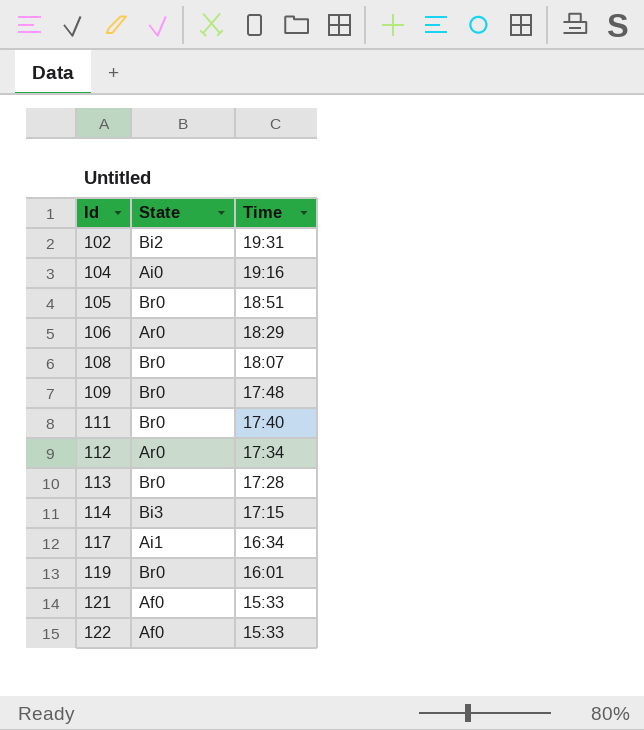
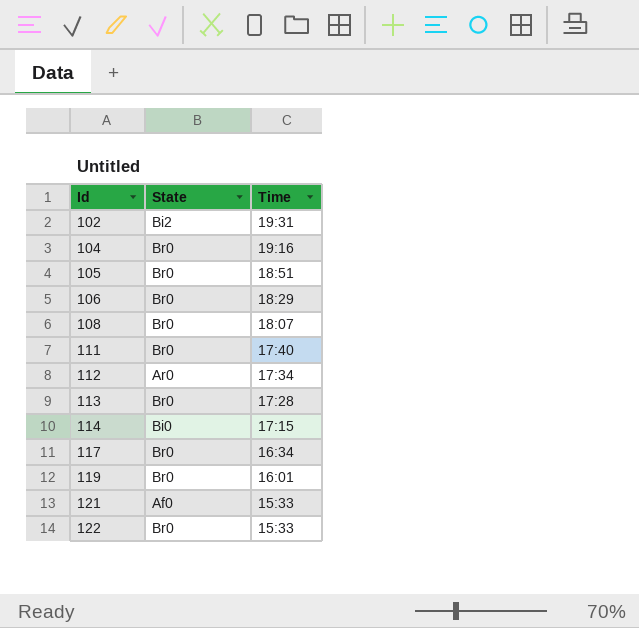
row 109: Br0 | 17:48 -> none
104 | State: Ai0 -> Br0
106 | State: Ar0 -> Br0
114 | State: Bi3 -> Bi0
117 | State: Ai1 -> Br0
122 | State: Af0 -> Br0

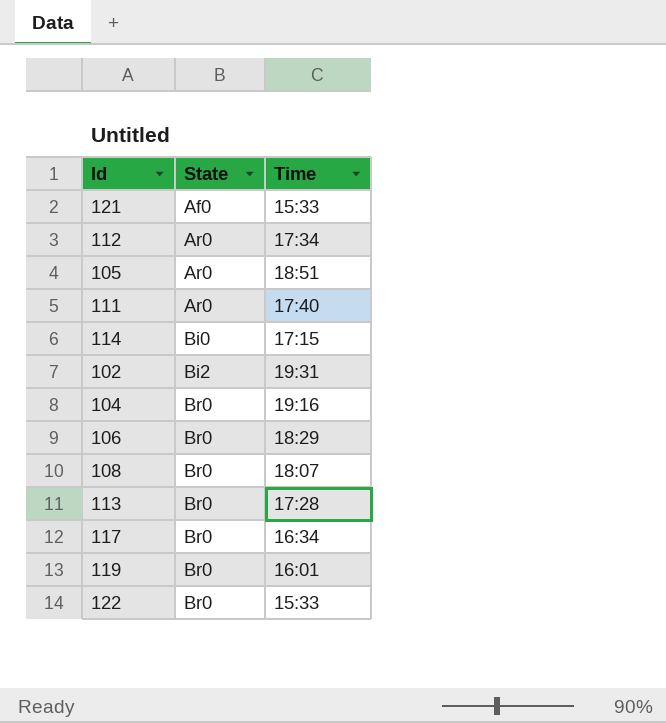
row order: Id ascending -> State ascending
105 | State: Br0 -> Ar0
111 | State: Br0 -> Ar0

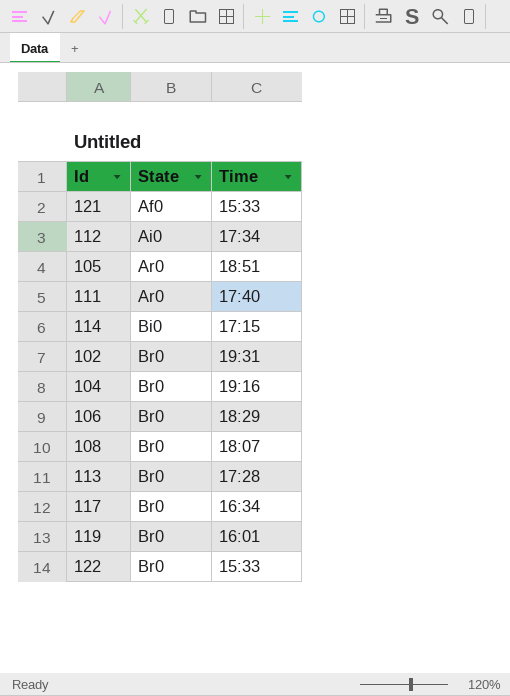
112 | State: Ar0 -> Ai0
102 | State: Bi2 -> Br0

